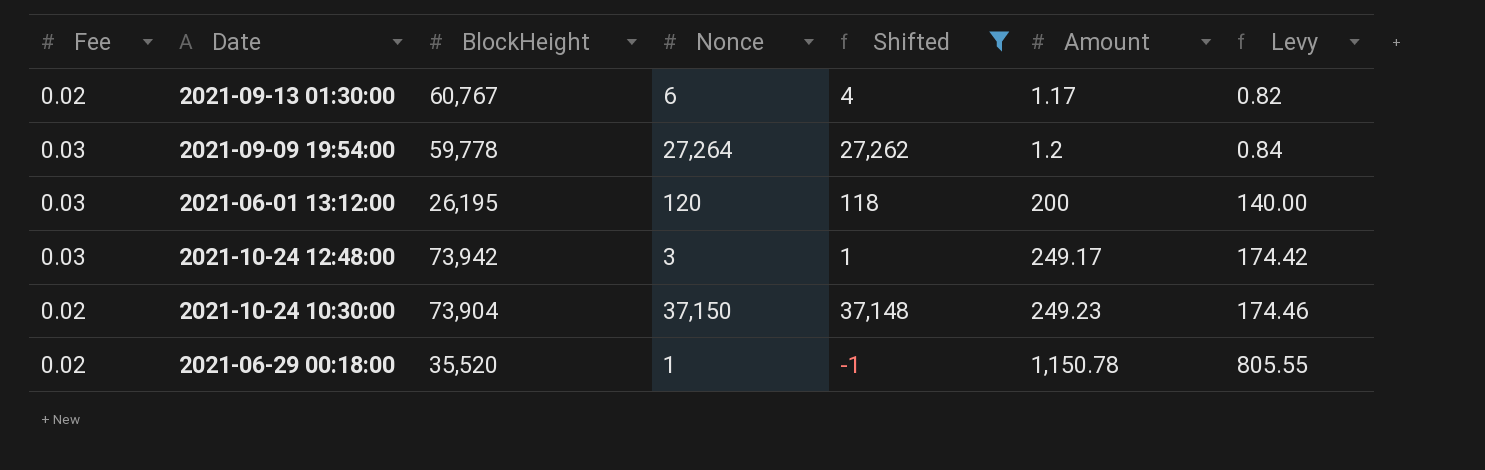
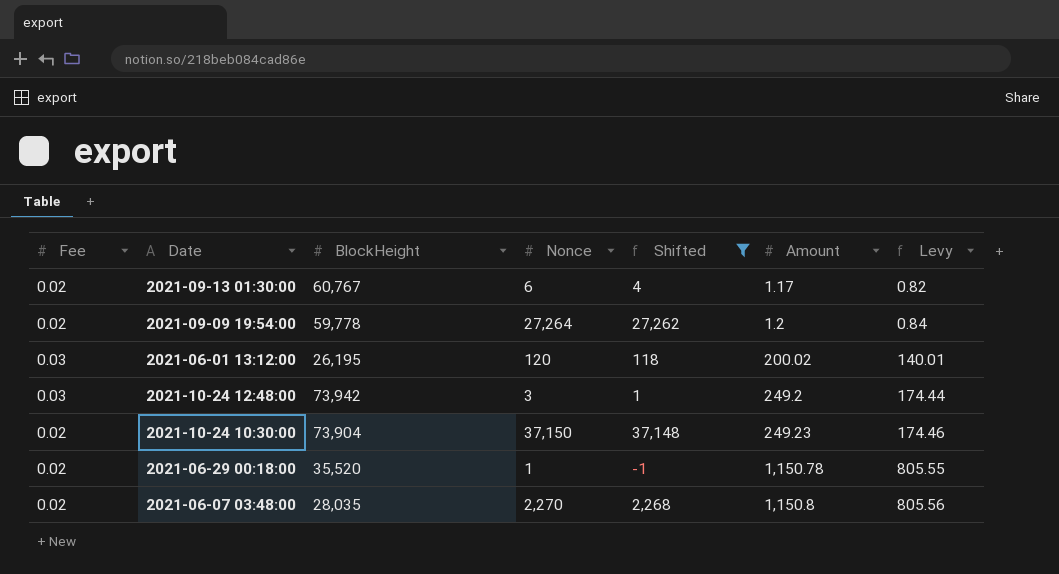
2021-09-09 19:54:00 | Fee: 0.03 -> 0.02
2021-06-01 13:12:00 | Amount: 200 -> 200.02
2021-06-01 13:12:00 | Levy: 140.00 -> 140.01
2021-10-24 12:48:00 | Amount: 249.17 -> 249.2
2021-10-24 12:48:00 | Levy: 174.42 -> 174.44
row 2021-06-07 03:48:00: none -> 0.02 | 28,035 | 2,270 | 2,268 | 1,150.8 | 805.56

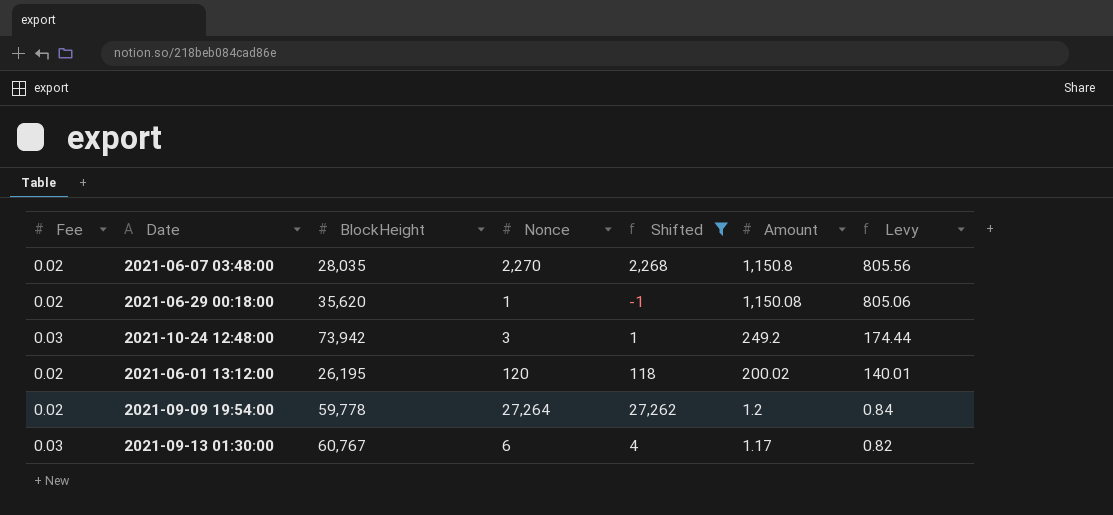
row order: Amount ascending -> Amount descending
row 2021-10-24 10:30:00: 0.02 | 73,904 | 37,150 | 37,148 | 249.23 | 174.46 -> none
2021-06-29 00:18:00 | BlockHeight: 35,520 -> 35,620
2021-06-29 00:18:00 | Amount: 1,150.78 -> 1,150.08
2021-06-29 00:18:00 | Levy: 805.55 -> 805.06
2021-06-01 13:12:00 | Fee: 0.03 -> 0.02
2021-09-13 01:30:00 | Fee: 0.02 -> 0.03

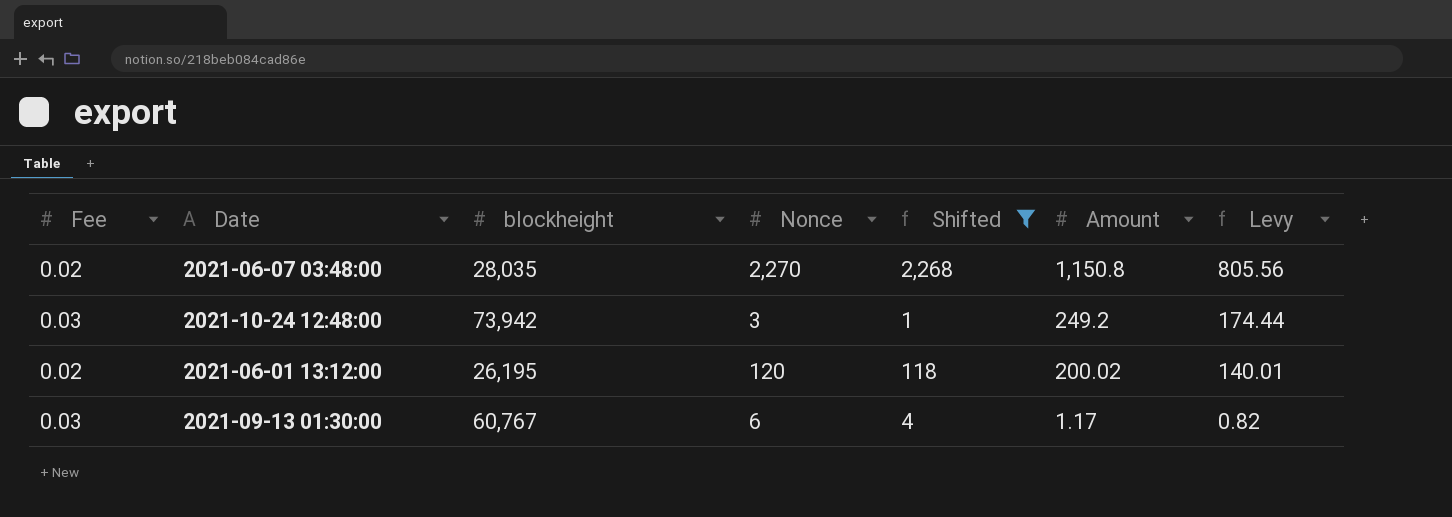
column name: BlockHeight -> blockheight
row 2021-06-29 00:18:00: 0.02 | 35,620 | 1 | -1 | 1,150.08 | 805.06 -> none
row 2021-09-09 19:54:00: 0.02 | 59,778 | 27,264 | 27,262 | 1.2 | 0.84 -> none

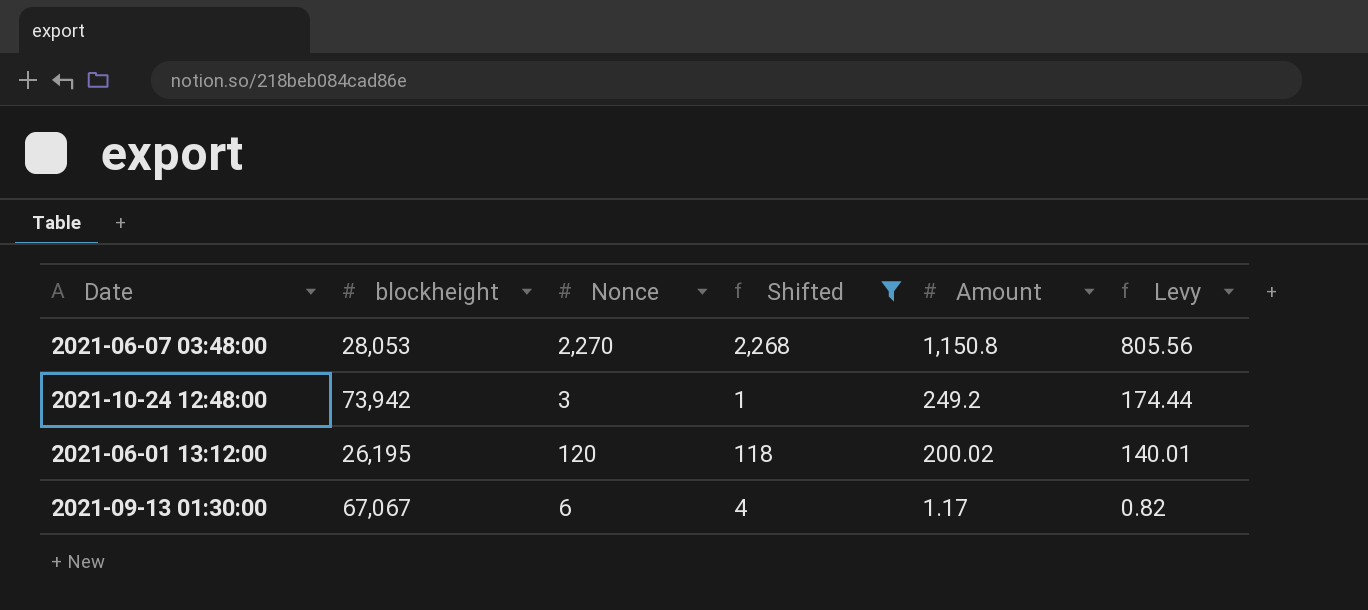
column Fee | position: 1 -> none
2021-06-07 03:48:00 | blockheight: 28,035 -> 28,053
2021-09-13 01:30:00 | blockheight: 60,767 -> 67,067

